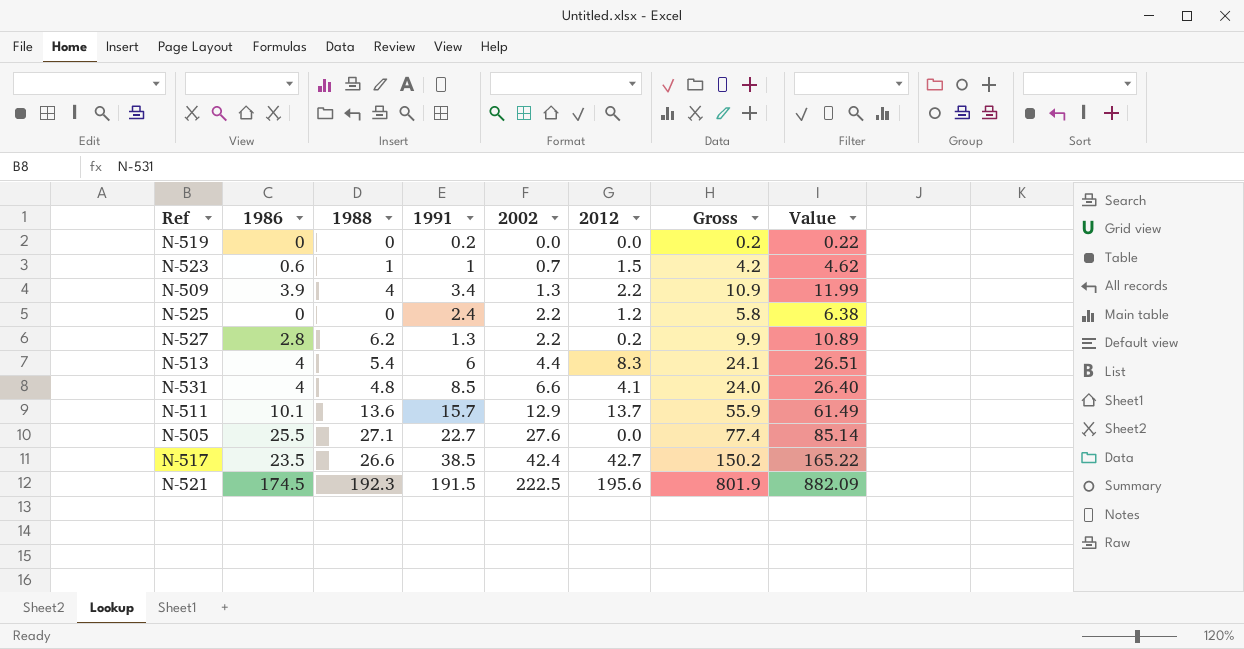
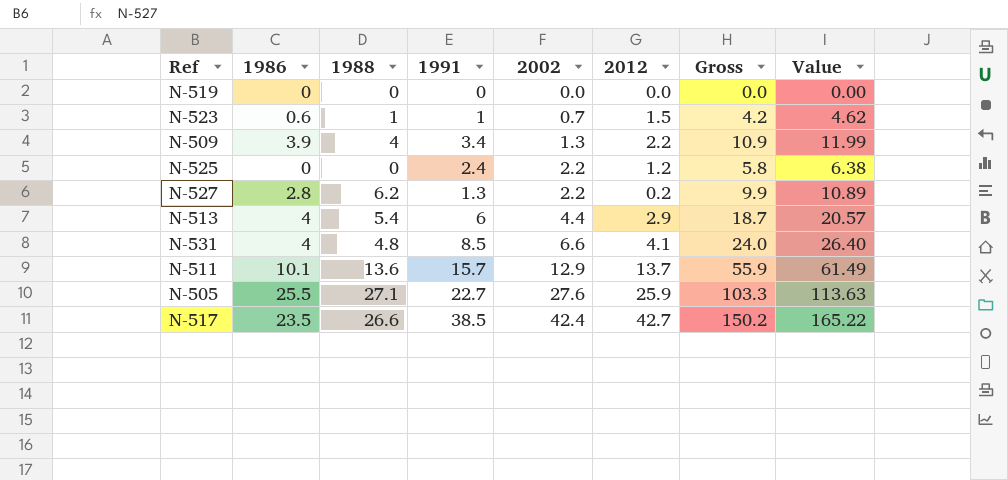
row N-521: 174.5 | 192.3 | 191.5 | 222.5 | 195.6 | 801.9 | 882.09 -> none
N-519 | 1991: 0.2 -> 0
N-519 | Gross: 0.2 -> 0.0
N-519 | Value: 0.22 -> 0.00
N-513 | 2012: 8.3 -> 2.9
N-513 | Gross: 24.1 -> 18.7
N-513 | Value: 26.51 -> 20.57
N-505 | 2012: 0.0 -> 25.9
N-505 | Gross: 77.4 -> 103.3
N-505 | Value: 85.14 -> 113.63

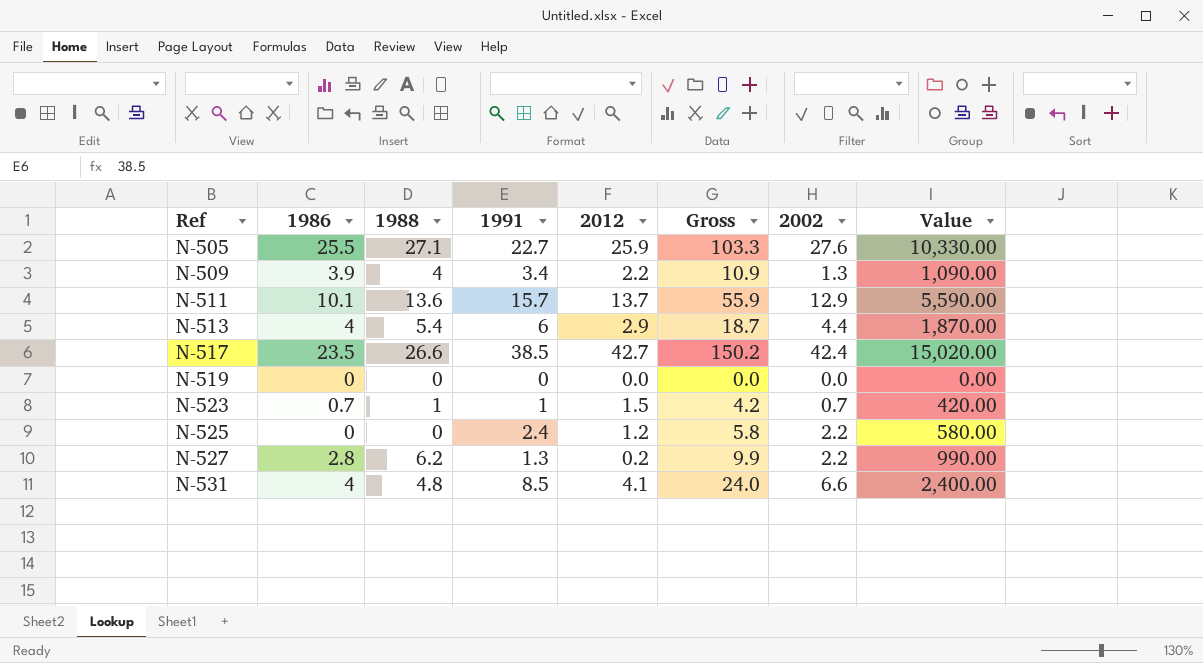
row order: 2002 ascending -> Ref ascending
column 2002 | position: 5 -> 7
column Value | formula: [Gross] * 1.1 -> [Gross] * 100
N-523 | 1986: 0.6 -> 0.7

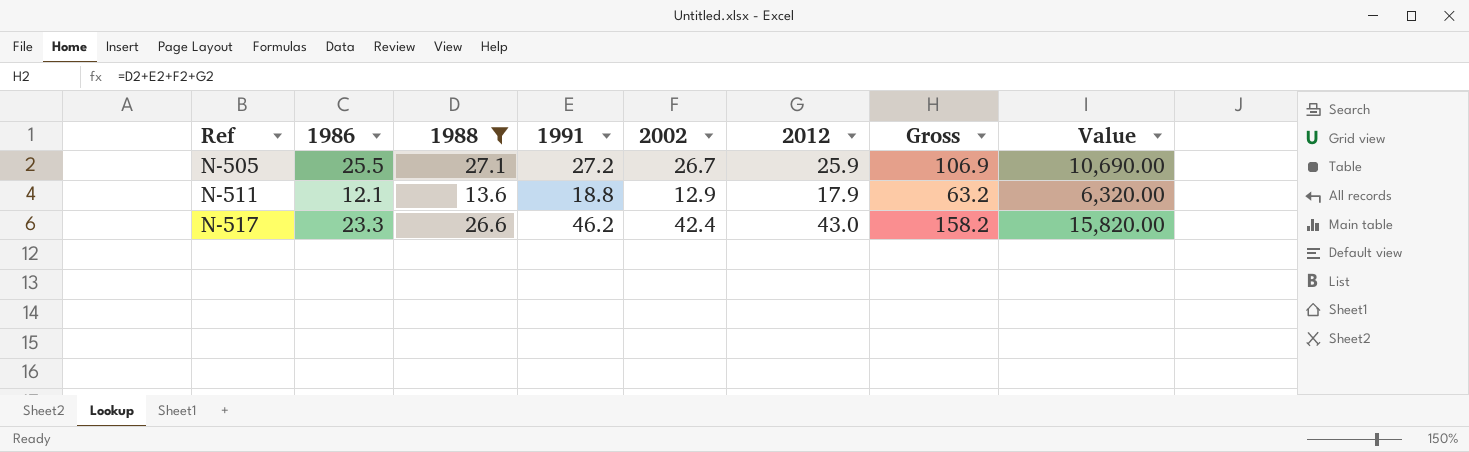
filter: none -> 1988 >= 13.6
column 2002 | position: 7 -> 5
N-505 | 1991: 22.7 -> 27.2
N-505 | 2002: 27.6 -> 26.7
N-505 | Gross: 103.3 -> 106.9
N-505 | Value: 10,330.00 -> 10,690.00
N-511 | 1986: 10.1 -> 12.1
N-511 | 1991: 15.7 -> 18.8
N-511 | 2012: 13.7 -> 17.9
N-511 | Gross: 55.9 -> 63.2
N-511 | Value: 5,590.00 -> 6,320.00
N-517 | 1986: 23.5 -> 23.3
N-517 | 1991: 38.5 -> 46.2
N-517 | 2012: 42.7 -> 43.0
N-517 | Gross: 150.2 -> 158.2
N-517 | Value: 15,020.00 -> 15,820.00

